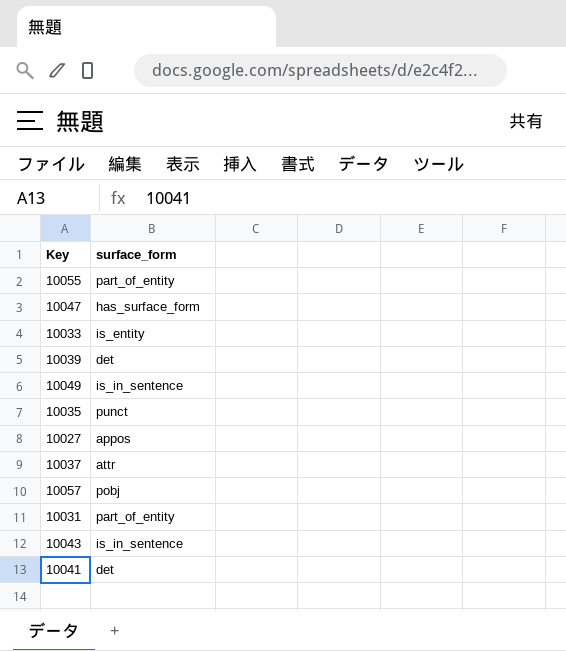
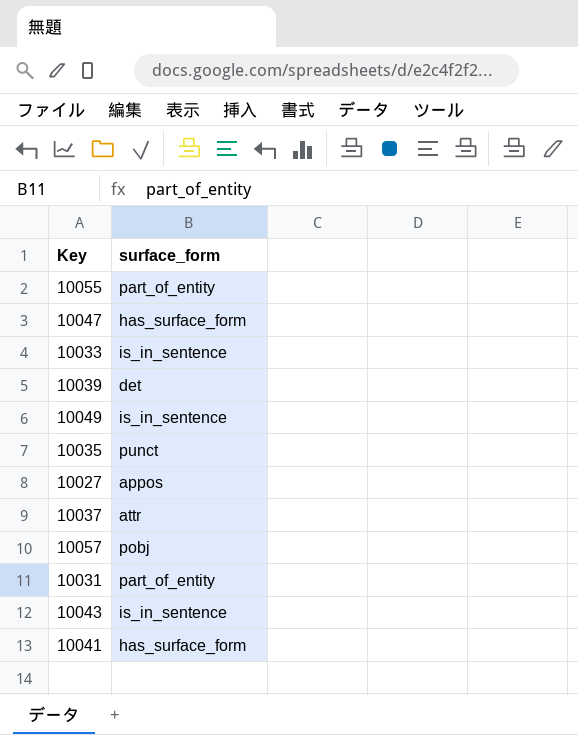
10033 | surface_form: is_entity -> is_in_sentence
10041 | surface_form: det -> has_surface_form

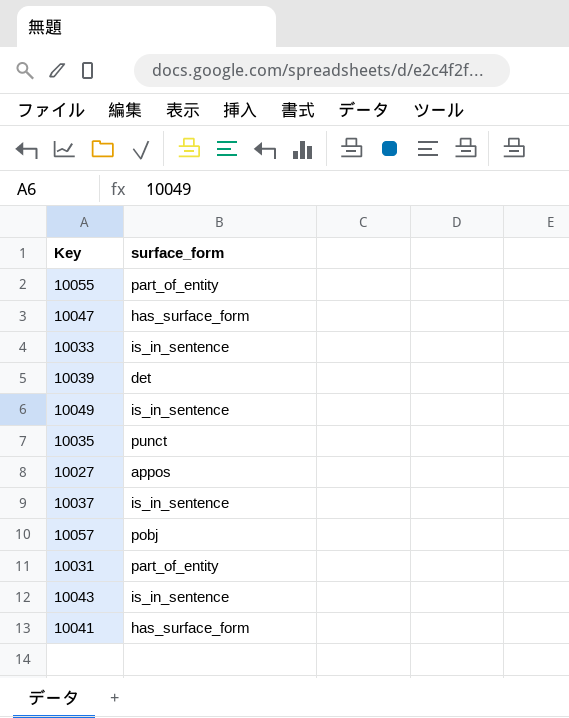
10037 | surface_form: attr -> is_in_sentence

